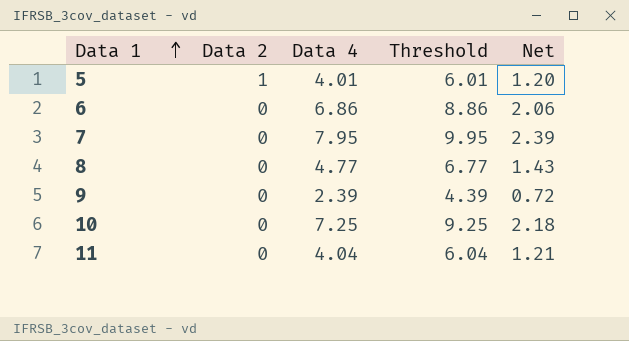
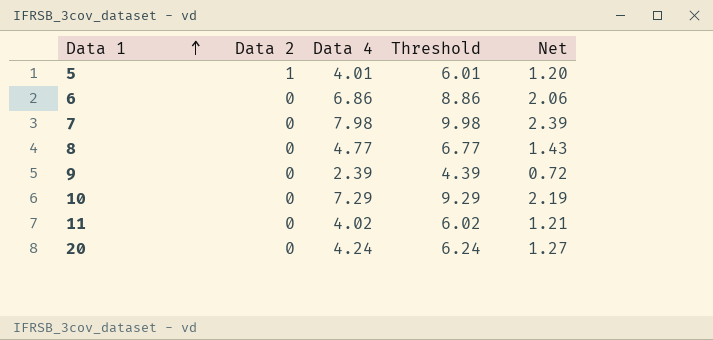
7 | Data 4: 7.95 -> 7.98
7 | Threshold: 9.95 -> 9.98
10 | Data 4: 7.25 -> 7.29
10 | Threshold: 9.25 -> 9.29
10 | Net: 2.18 -> 2.19
11 | Data 4: 4.04 -> 4.02
11 | Threshold: 6.04 -> 6.02
row 20: none -> 0 | 4.24 | 6.24 | 1.27

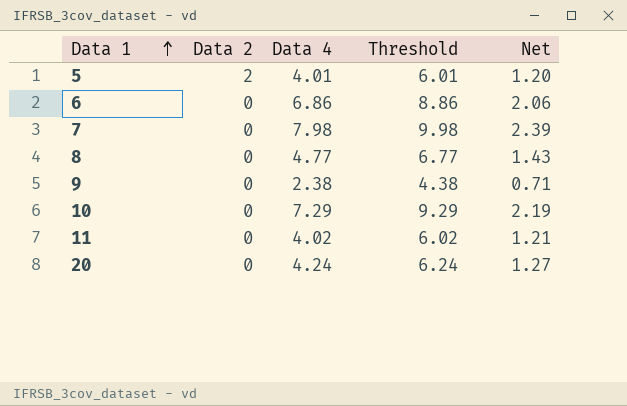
5 | Data 2: 1 -> 2
9 | Data 4: 2.39 -> 2.38
9 | Threshold: 4.39 -> 4.38
9 | Net: 0.72 -> 0.71

